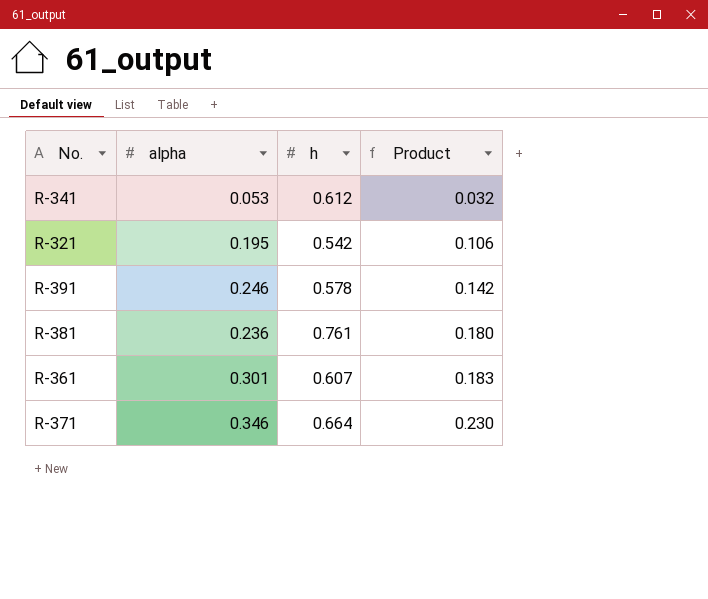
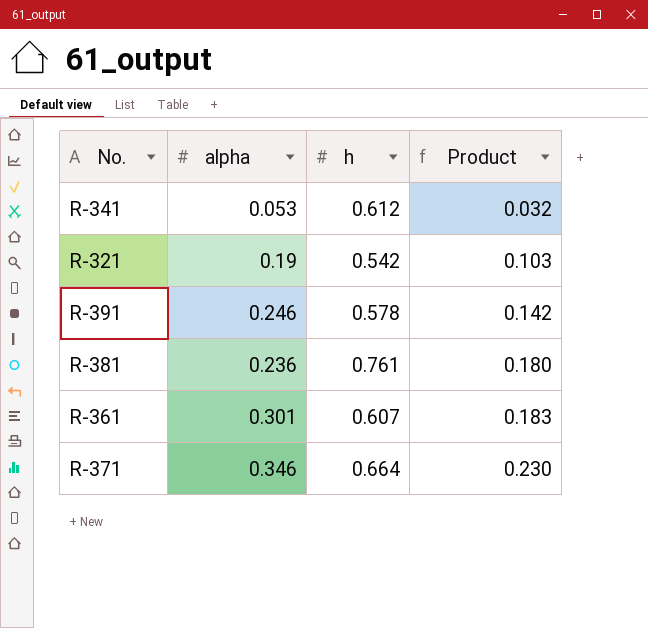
R-321 | alpha: 0.195 -> 0.19
R-321 | Product: 0.106 -> 0.103

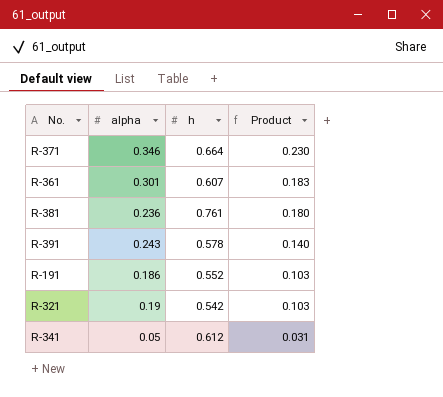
row order: Product ascending -> Product descending
R-391 | alpha: 0.246 -> 0.243
R-391 | Product: 0.142 -> 0.140
row R-191: none -> 0.186 | 0.552 | 0.103
R-341 | alpha: 0.053 -> 0.05
R-341 | Product: 0.032 -> 0.031

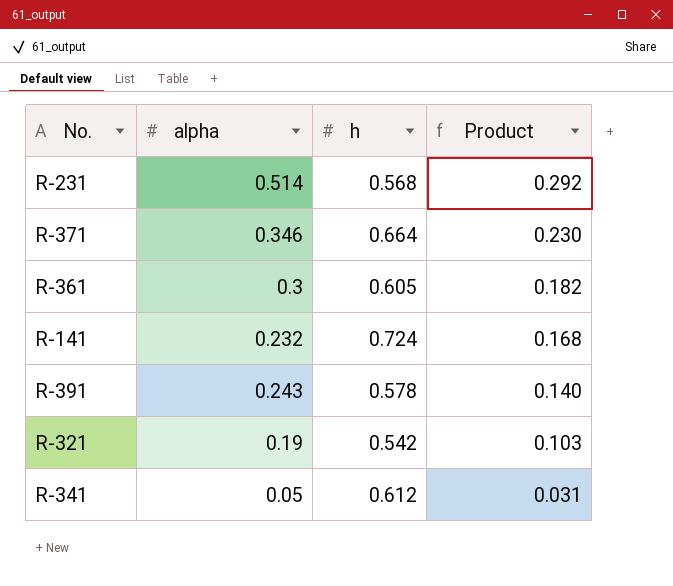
row R-381: 0.236 | 0.761 | 0.180 -> none
row R-191: 0.186 | 0.552 | 0.103 -> none
row R-231: none -> 0.514 | 0.568 | 0.292
R-361 | alpha: 0.301 -> 0.3
R-361 | h: 0.607 -> 0.605
R-361 | Product: 0.183 -> 0.182
row R-141: none -> 0.232 | 0.724 | 0.168

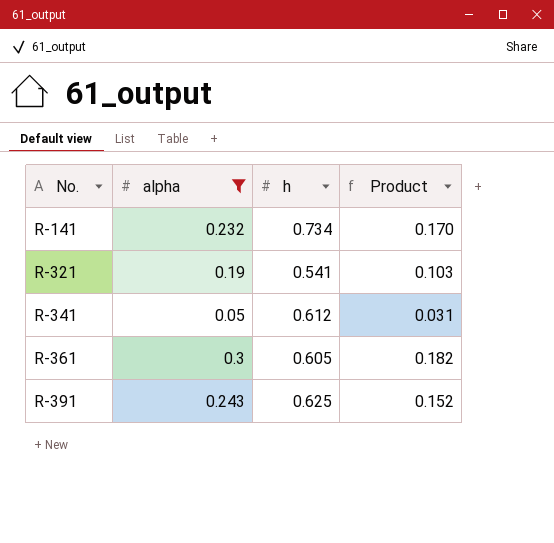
filter: none -> alpha <= 0.3
row order: Product descending -> No. ascending
R-141 | h: 0.724 -> 0.734
R-141 | Product: 0.168 -> 0.170
R-321 | h: 0.542 -> 0.541
R-391 | h: 0.578 -> 0.625
R-391 | Product: 0.140 -> 0.152

